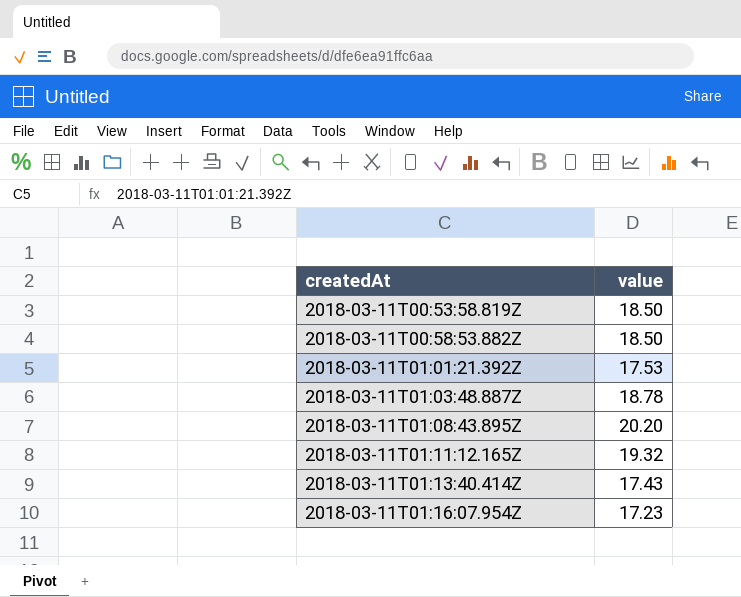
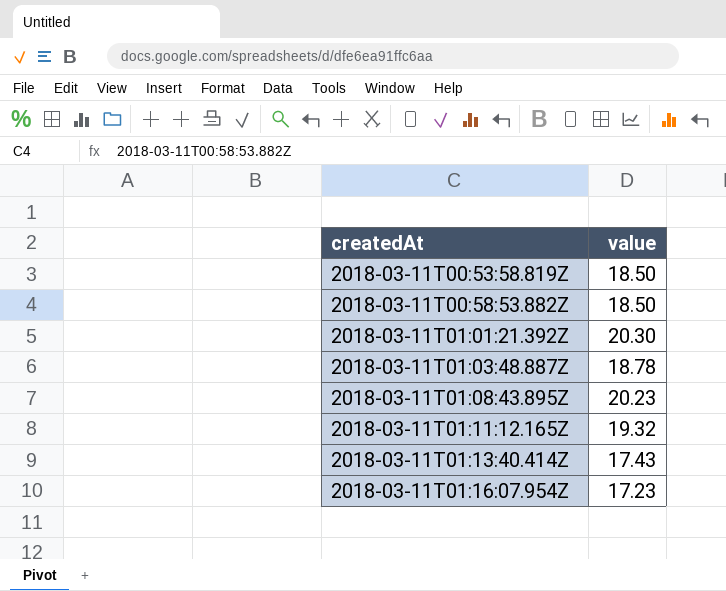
2018-03-11T01:01:21.392Z | value: 17.53 -> 20.30
2018-03-11T01:08:43.895Z | value: 20.20 -> 20.23

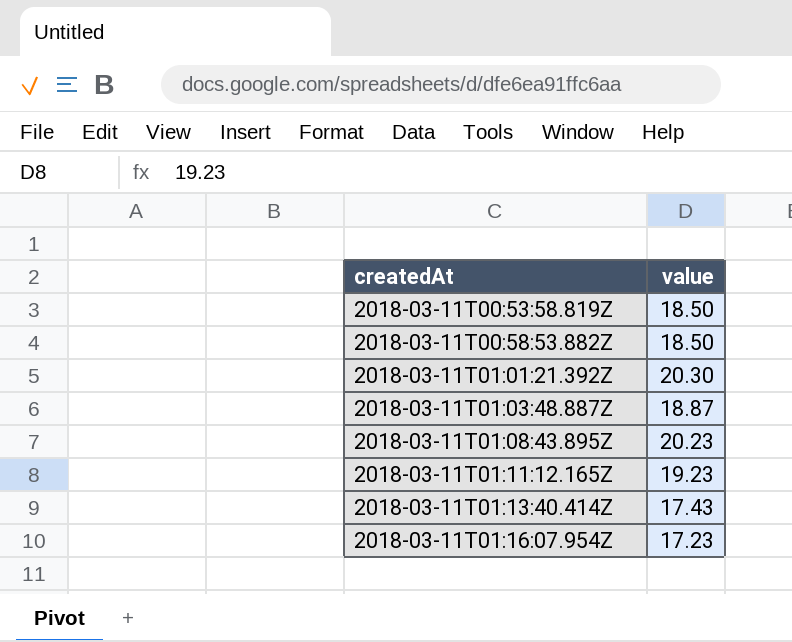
2018-03-11T01:03:48.887Z | value: 18.78 -> 18.87
2018-03-11T01:11:12.165Z | value: 19.32 -> 19.23

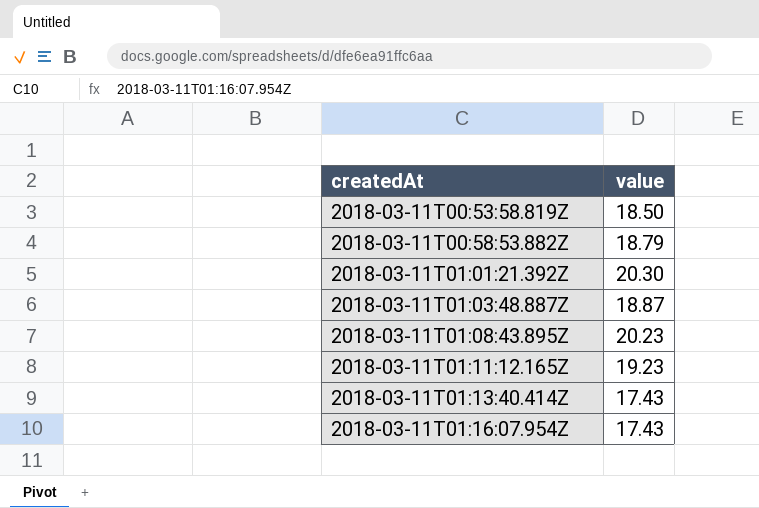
2018-03-11T00:58:53.882Z | value: 18.50 -> 18.79
2018-03-11T01:16:07.954Z | value: 17.23 -> 17.43

